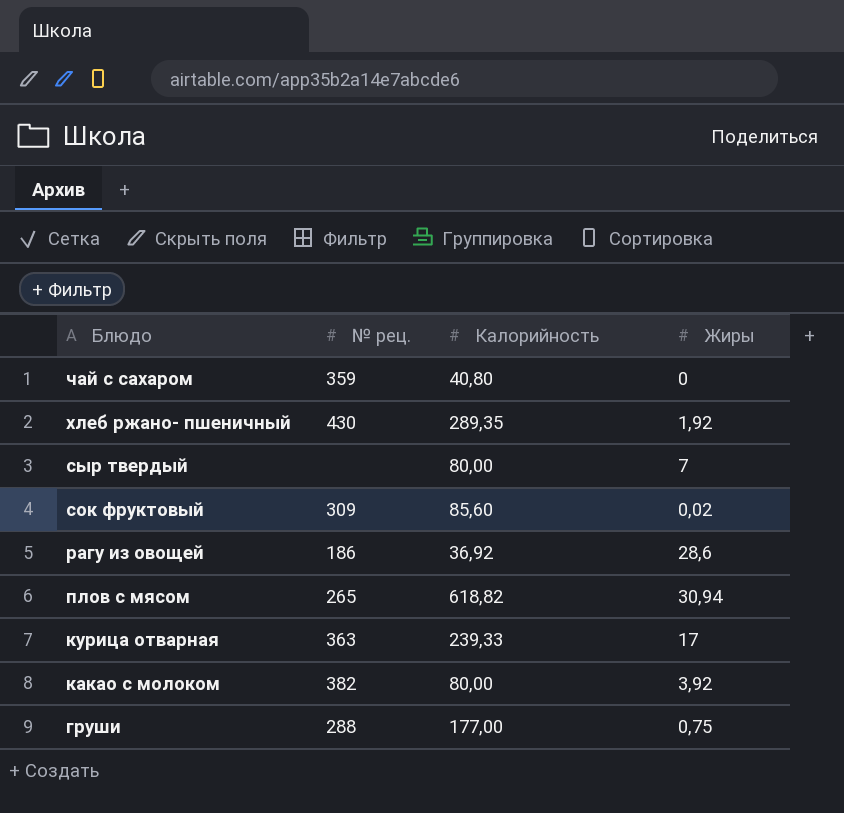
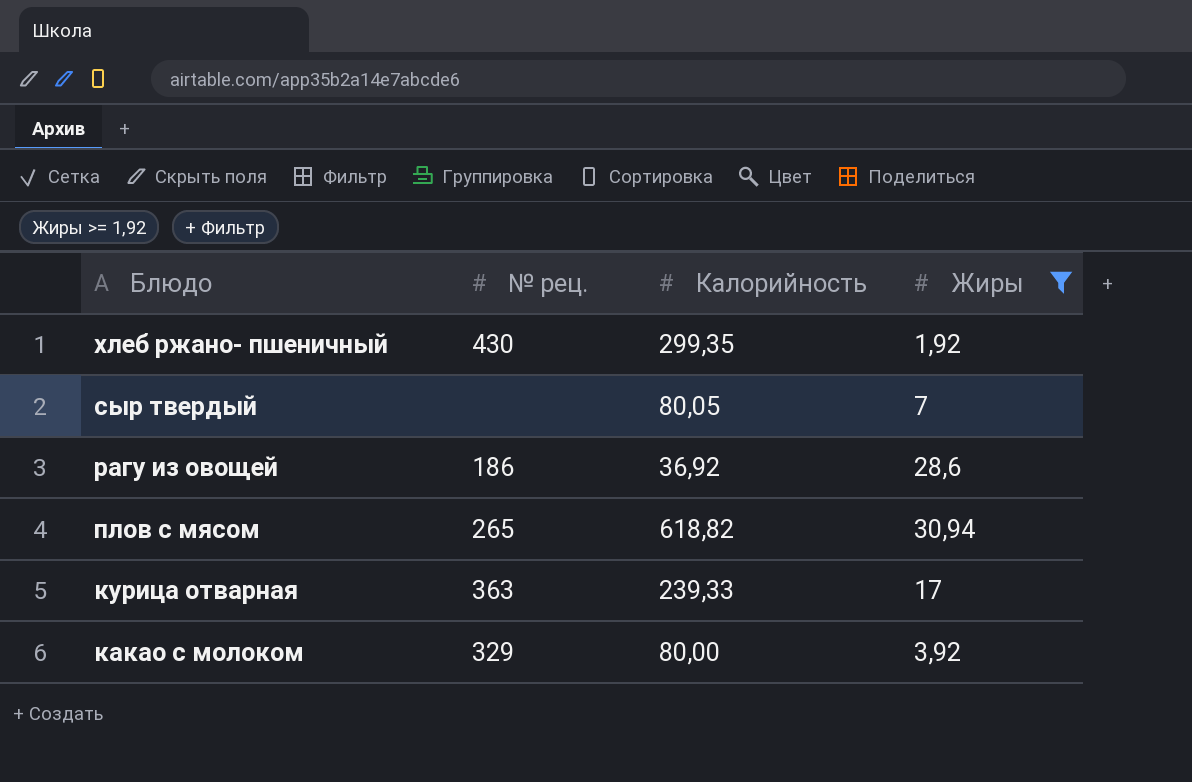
filter: none -> Жиры >= 1,92
хлеб ржано- пшеничный | Калорийность: 289,35 -> 299,35
сыр твердый | Калорийность: 80,00 -> 80,05
какао с молоком | № рец.: 382 -> 329

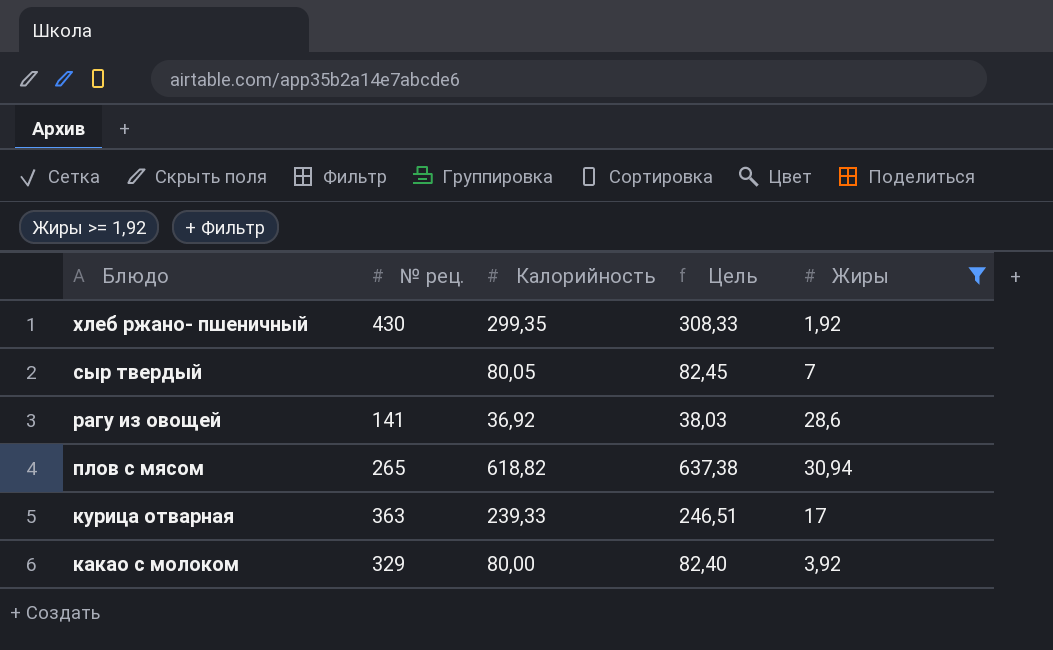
column Цель | formula: none -> [Калорийность] * 1,03
рагу из овощей | № рец.: 186 -> 141

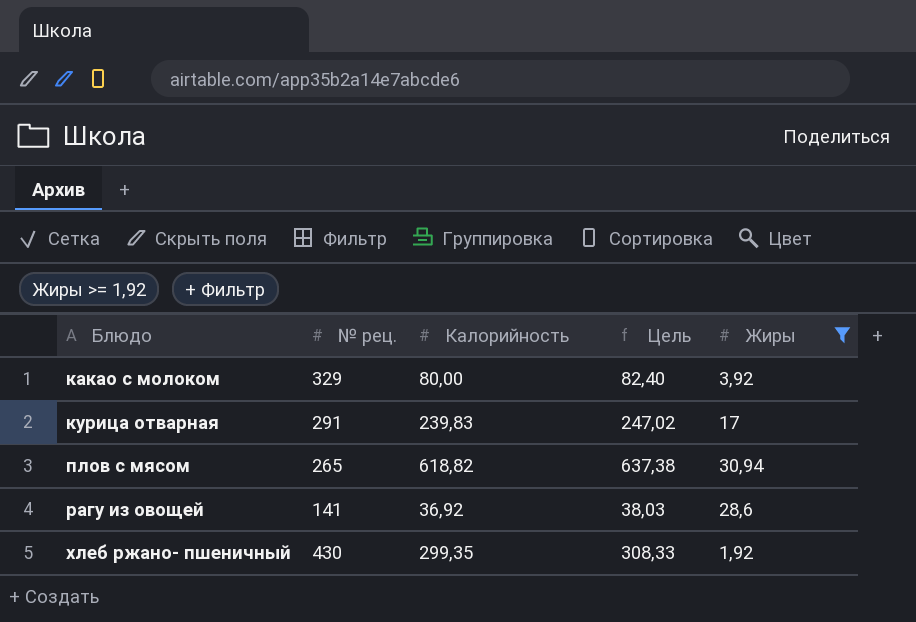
row order: Блюдо descending -> Блюдо ascending
row сыр твердый: none | 80,05 | 82,45 | 7 -> none
курица отварная | № рец.: 363 -> 291
курица отварная | Калорийность: 239,33 -> 239,83
курица отварная | Цель: 246,51 -> 247,02

